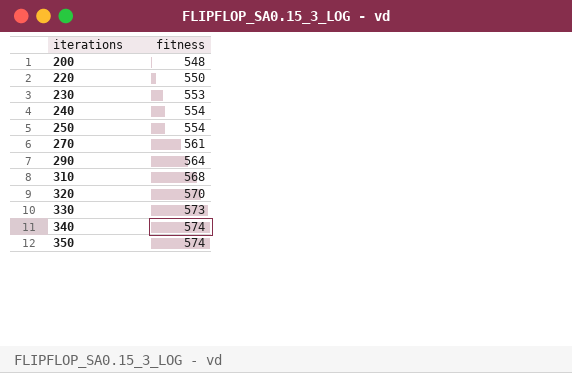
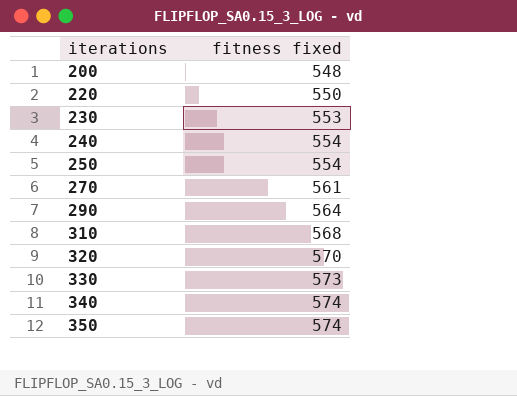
column name: fitness -> fitness fixed

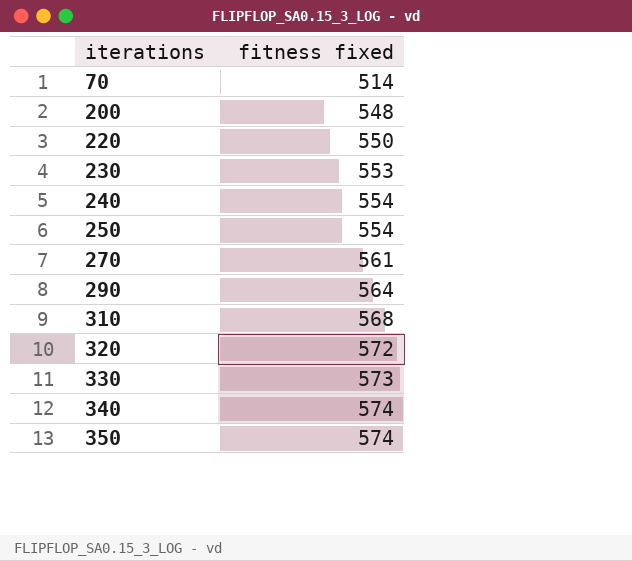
row 70: none -> 514
320 | fitness fixed: 570 -> 572

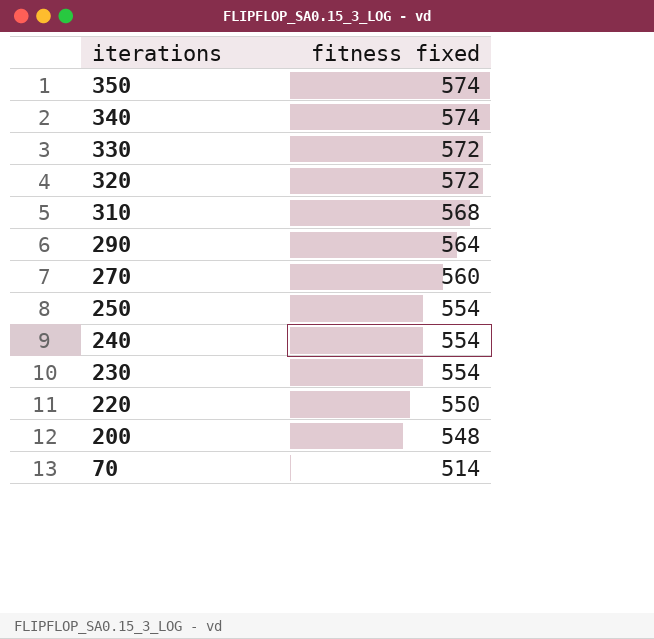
row order: iterations ascending -> iterations descending
330 | fitness fixed: 573 -> 572
270 | fitness fixed: 561 -> 560
230 | fitness fixed: 553 -> 554

